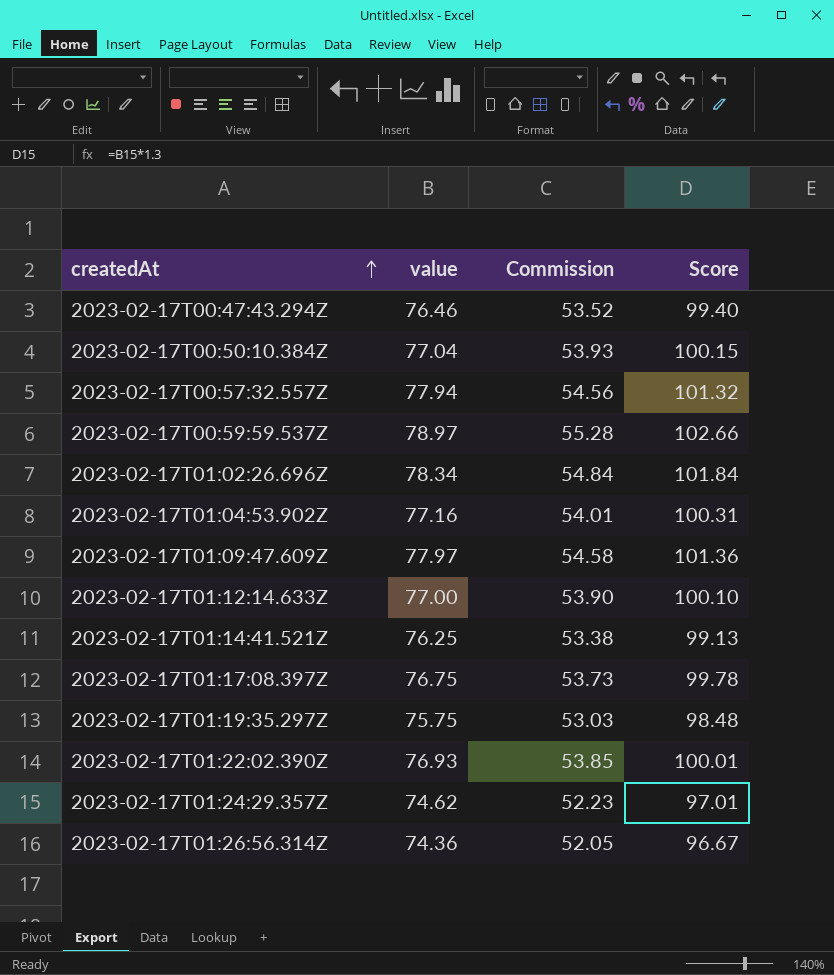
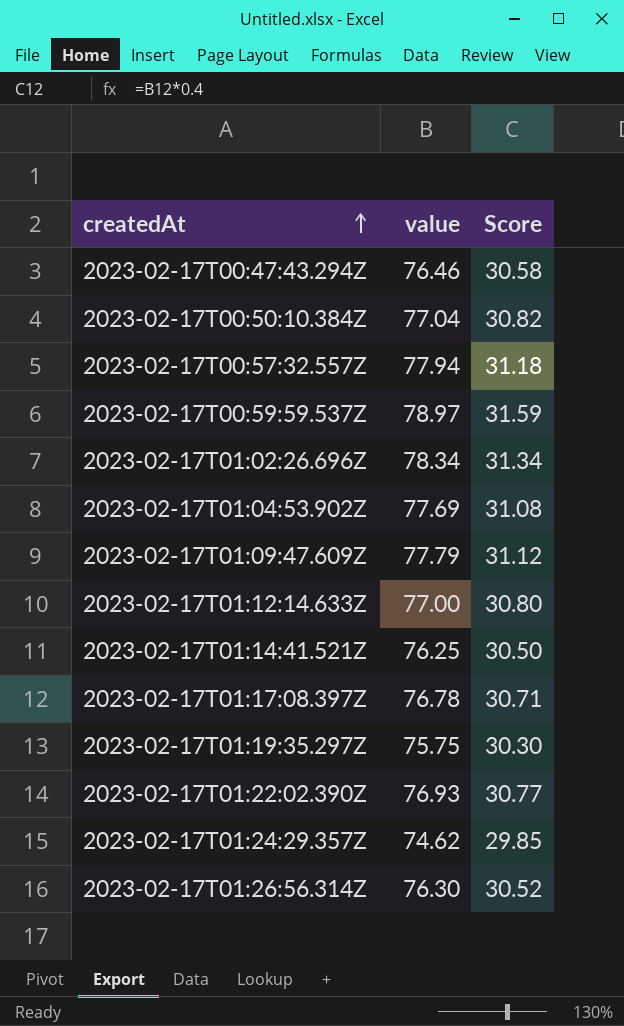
column Commission | formula: [value] * 0.7 -> none
column Score | formula: [value] * 1.3 -> [value] * 0.4
2023-02-17T01:04:53.902Z | value: 77.16 -> 77.69
2023-02-17T01:09:47.609Z | value: 77.97 -> 77.79
2023-02-17T01:17:08.397Z | value: 76.75 -> 76.78
2023-02-17T01:26:56.314Z | value: 74.36 -> 76.30

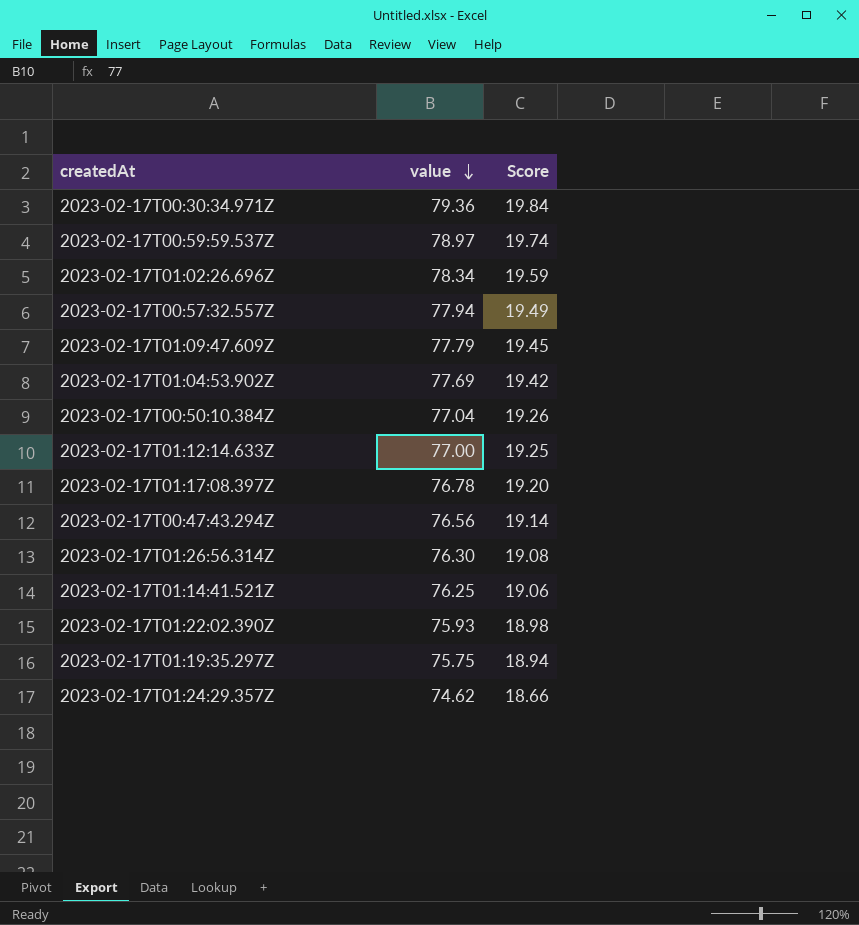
row order: createdAt ascending -> value descending
column Score | formula: [value] * 0.4 -> [value] * 0.25
row 2023-02-17T00:30:34.971Z: none -> 79.36 | 19.84
2023-02-17T00:47:43.294Z | value: 76.46 -> 76.56
2023-02-17T01:22:02.390Z | value: 76.93 -> 75.93

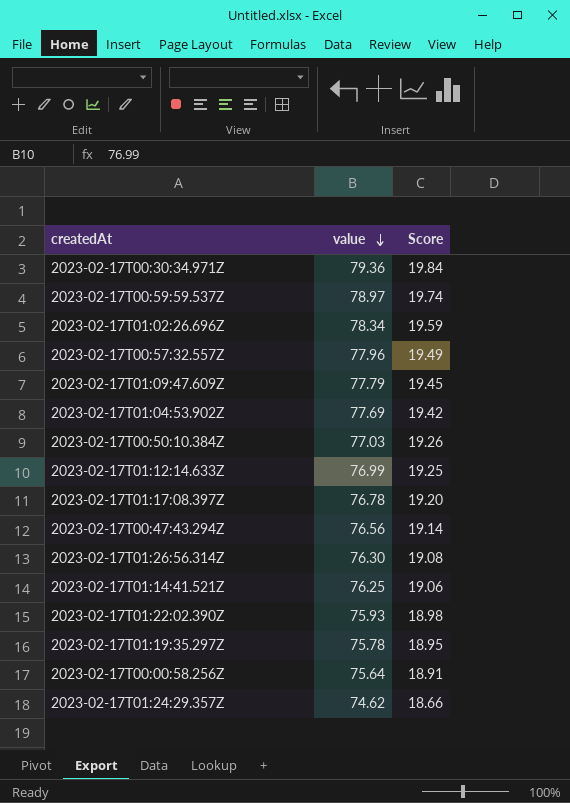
2023-02-17T00:57:32.557Z | value: 77.94 -> 77.96
2023-02-17T00:50:10.384Z | value: 77.04 -> 77.03
2023-02-17T01:12:14.633Z | value: 77.00 -> 76.99
2023-02-17T01:19:35.297Z | value: 75.75 -> 75.78
2023-02-17T01:19:35.297Z | Score: 18.94 -> 18.95
row 2023-02-17T00:00:58.256Z: none -> 75.64 | 18.91

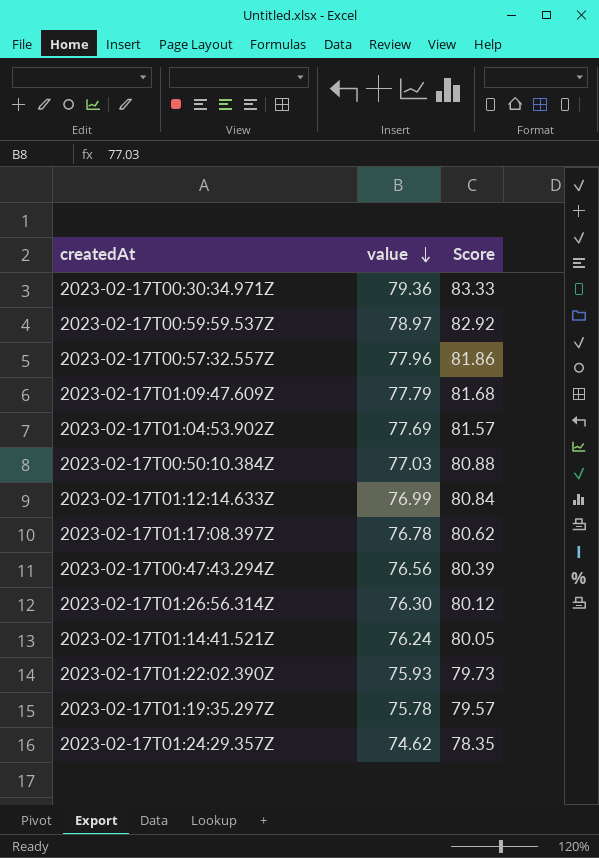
column Score | formula: [value] * 0.25 -> [value] * 1.05
row 2023-02-17T01:02:26.696Z: 78.34 | 19.59 -> none
row 2023-02-17T00:00:58.256Z: 75.64 | 18.91 -> none
2023-02-17T01:14:41.521Z | value: 76.25 -> 76.24

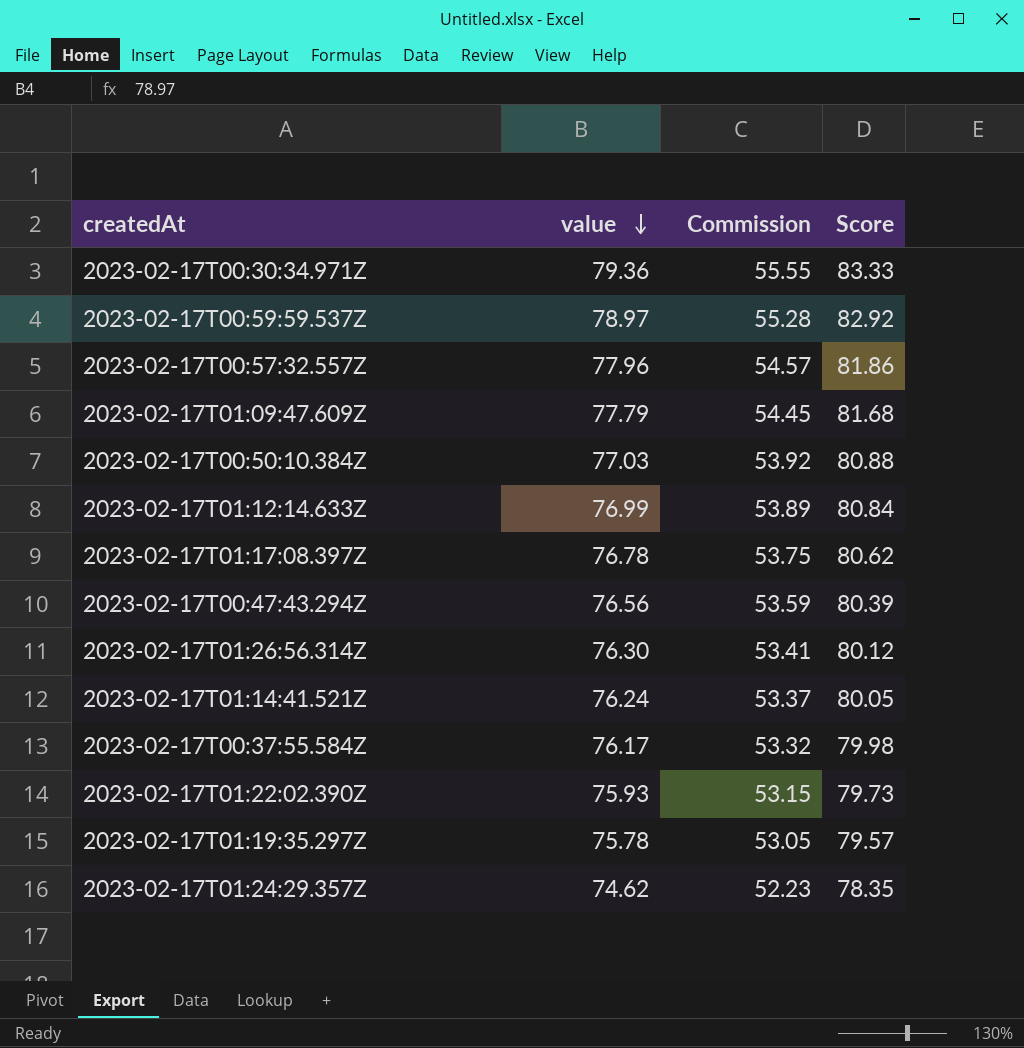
column Commission | formula: none -> [value] * 0.7
row 2023-02-17T01:04:53.902Z: 77.69 | 81.57 -> none
row 2023-02-17T00:37:55.584Z: none -> 76.17 | 53.32 | 79.98

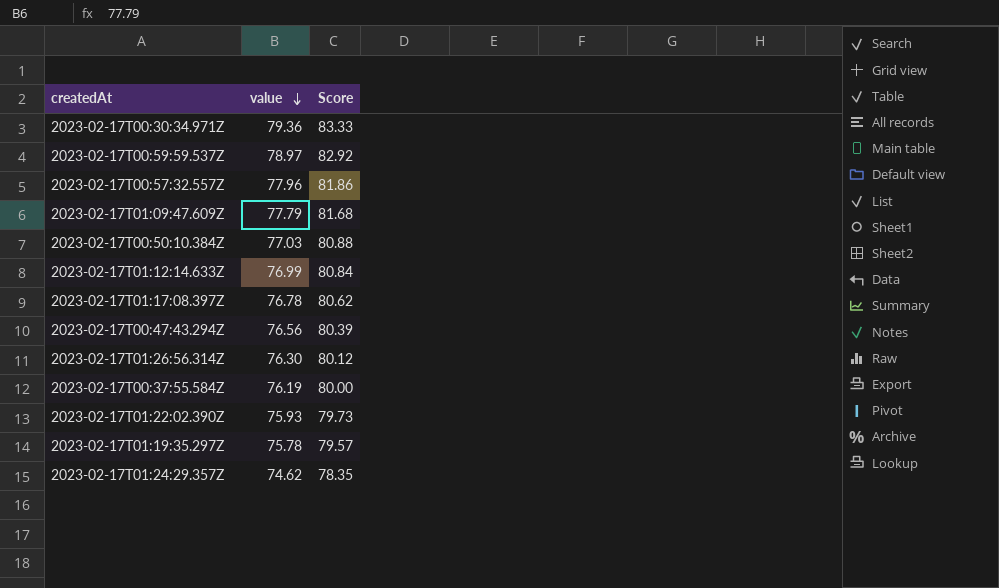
column Commission | formula: [value] * 0.7 -> none
row 2023-02-17T01:14:41.521Z: 76.24 | 53.37 | 80.05 -> none
2023-02-17T00:37:55.584Z | value: 76.17 -> 76.19
2023-02-17T00:37:55.584Z | Score: 79.98 -> 80.00

